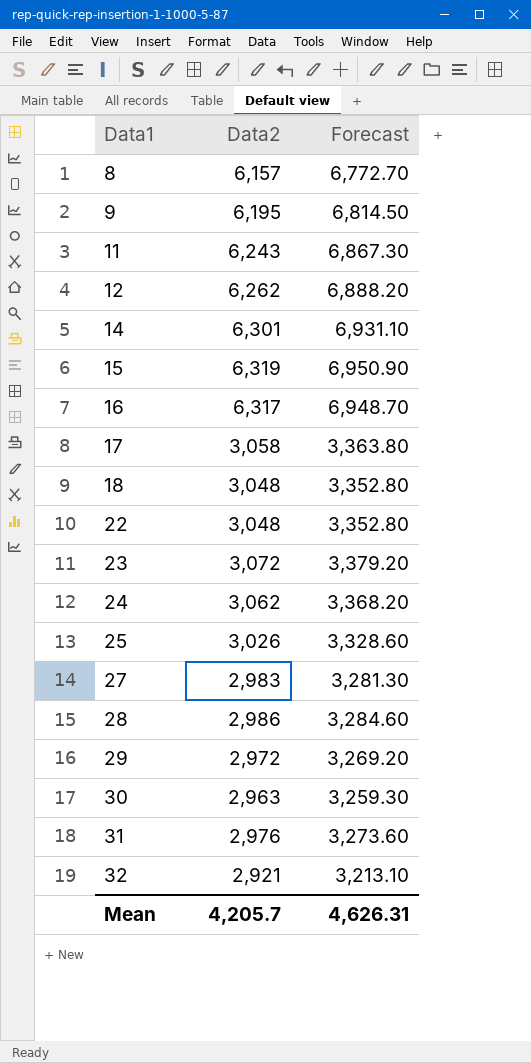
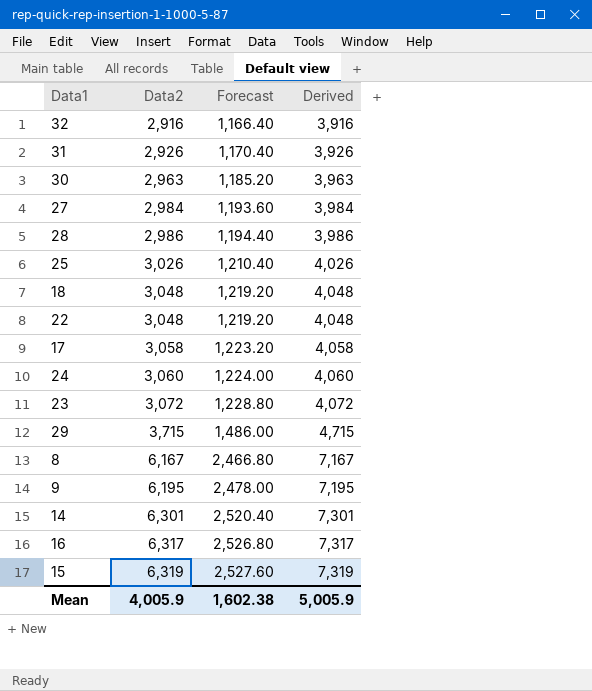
row order: Data1 ascending -> Data2 ascending
column Forecast | formula: [Data2] * 1.1 -> [Data2] * 0.4
column Derived | formula: none -> [Data2] + 1000
row 11: 6,243 | 6,867.30 -> none
row 12: 6,262 | 6,888.20 -> none
32 | Data2: 2,921 -> 2,916
31 | Data2: 2,976 -> 2,926
27 | Data2: 2,983 -> 2,984
24 | Data2: 3,062 -> 3,060
29 | Data2: 2,972 -> 3,715
8 | Data2: 6,157 -> 6,167
Mean | Data2: 4,205.7 -> 4,005.9
Mean | Forecast: 4,626.31 -> 1,602.38

